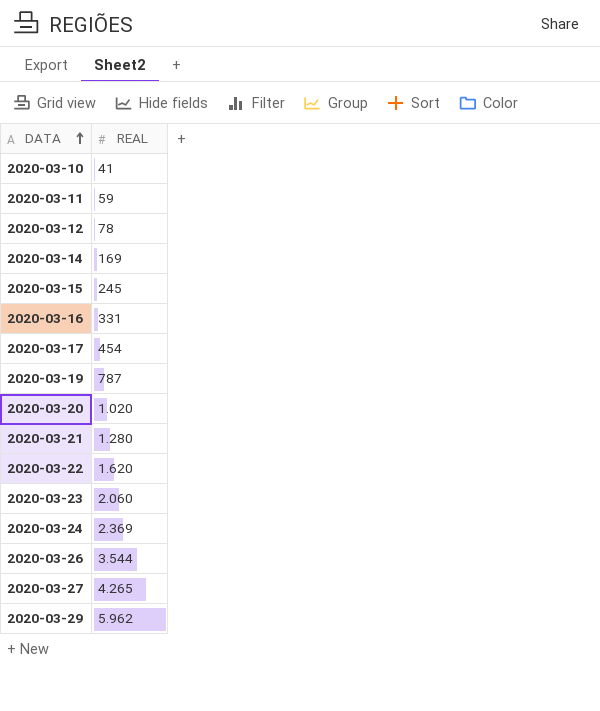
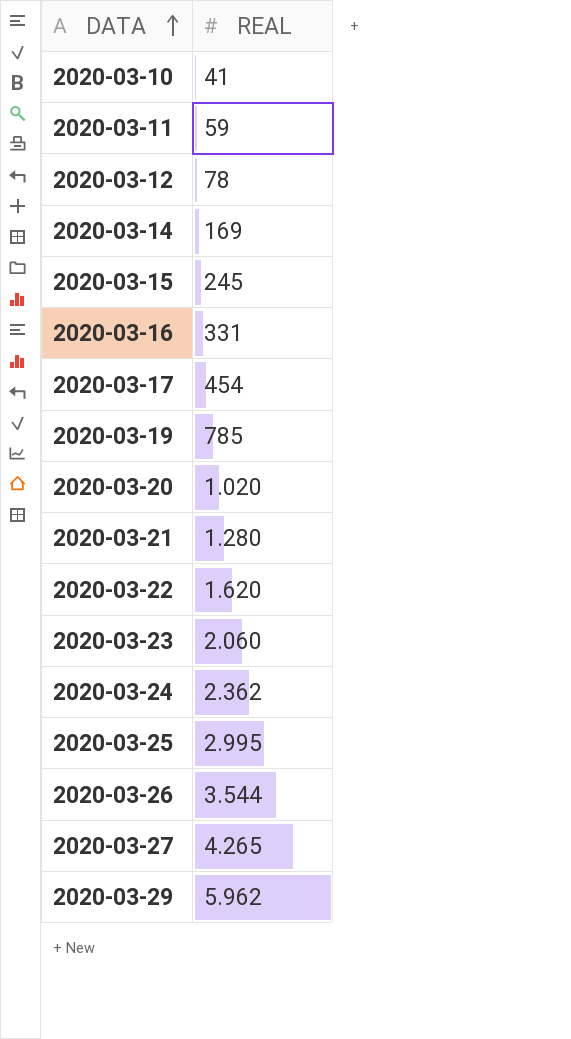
2020-03-19 | REAL: 787 -> 785
2020-03-24 | REAL: 2.369 -> 2.362
row 2020-03-25: none -> 2.995

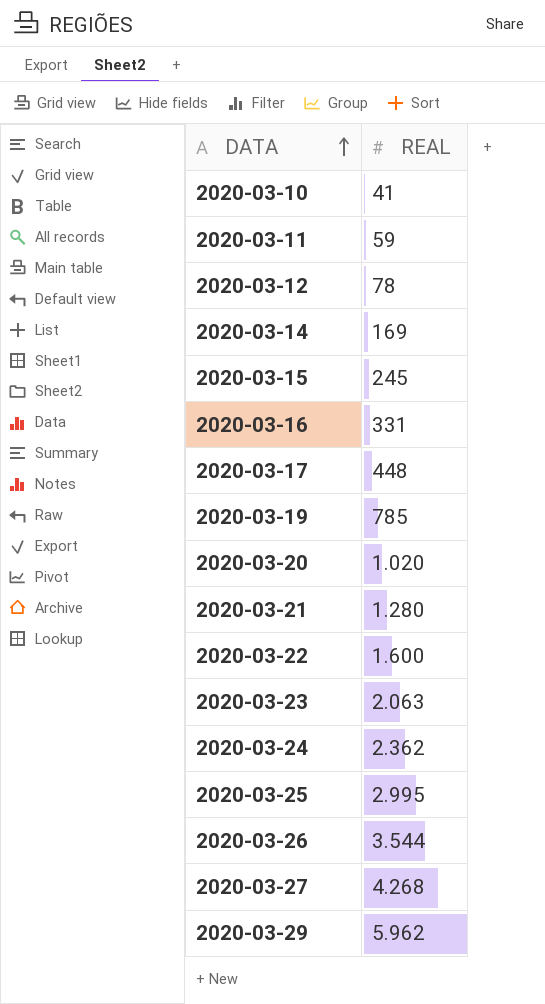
2020-03-17 | REAL: 454 -> 448
2020-03-22 | REAL: 1.620 -> 1.600
2020-03-23 | REAL: 2.060 -> 2.063
2020-03-27 | REAL: 4.265 -> 4.268

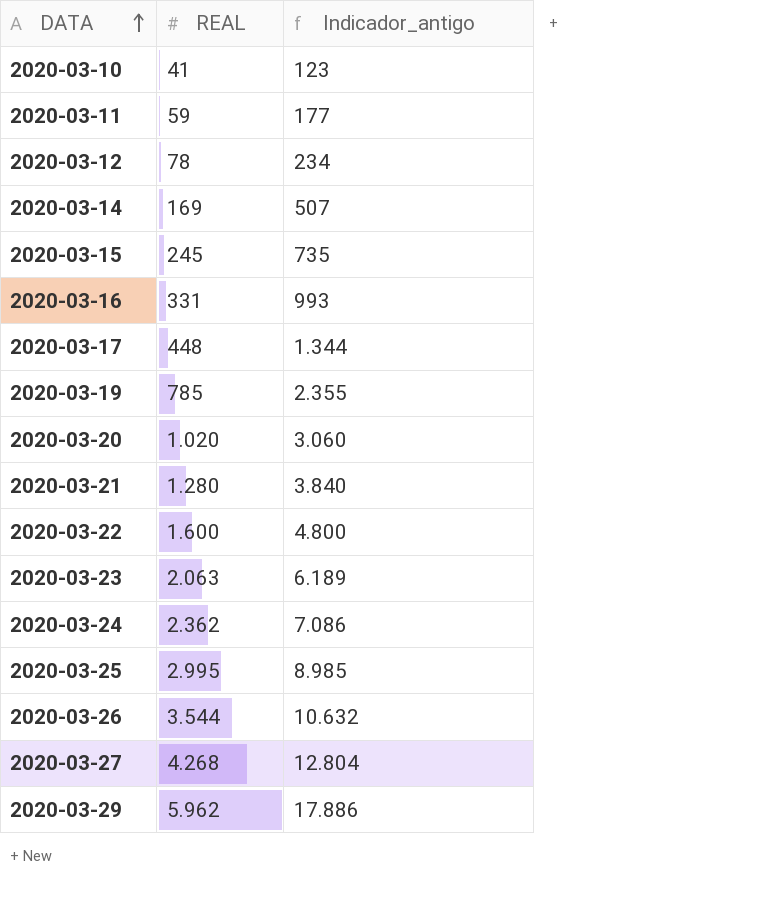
column Indicador_antigo | formula: none -> [REAL] * 3

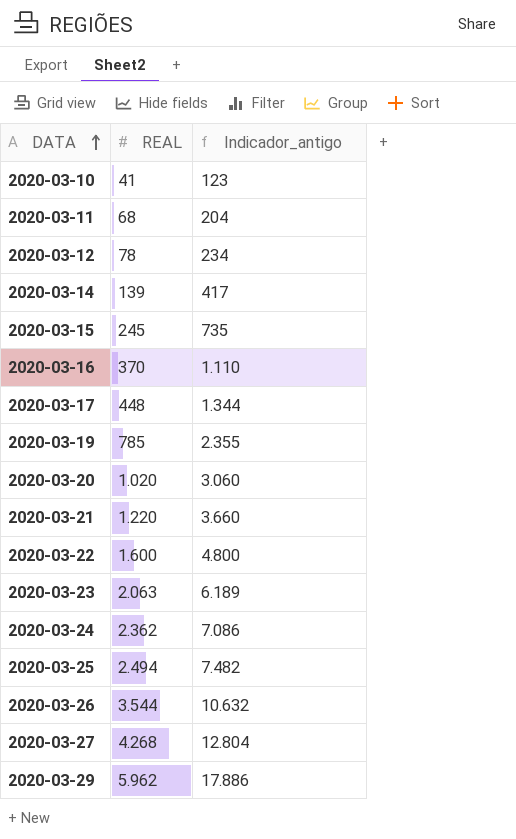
2020-03-11 | REAL: 59 -> 68
2020-03-11 | Indicador_antigo: 177 -> 204
2020-03-14 | REAL: 169 -> 139
2020-03-14 | Indicador_antigo: 507 -> 417
2020-03-16 | REAL: 331 -> 370
2020-03-16 | Indicador_antigo: 993 -> 1.110
2020-03-21 | REAL: 1.280 -> 1.220
2020-03-21 | Indicador_antigo: 3.840 -> 3.660
2020-03-25 | REAL: 2.995 -> 2.494
2020-03-25 | Indicador_antigo: 8.985 -> 7.482

